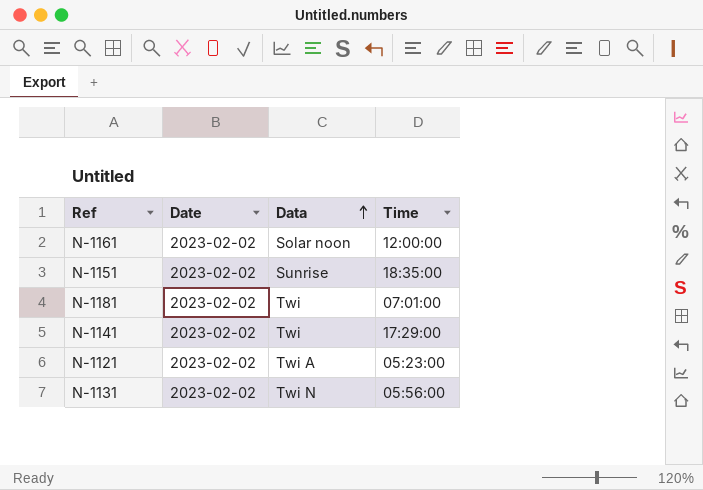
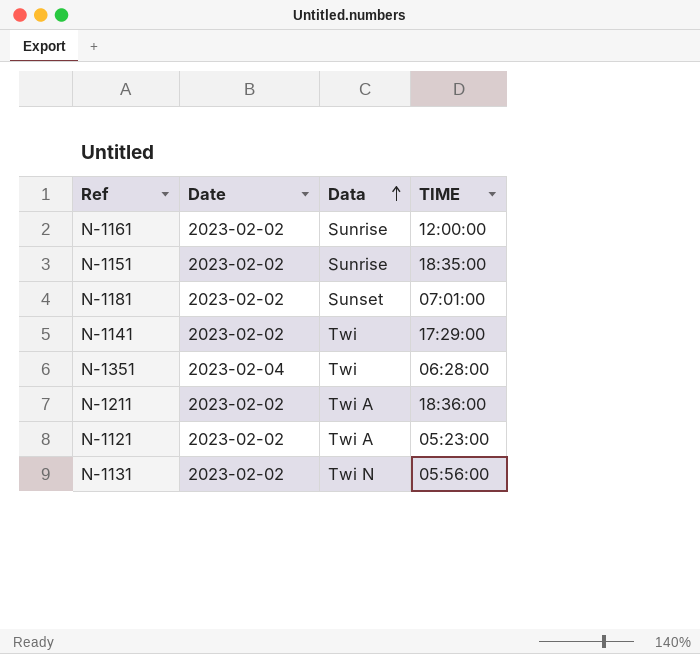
column name: Time -> TIME
N-1161 | Data: Solar noon -> Sunrise
N-1181 | Data: Twi -> Sunset
row N-1351: none -> 2023-02-04 | Twi | 06:28:00
row N-1211: none -> 2023-02-02 | Twi A | 18:36:00

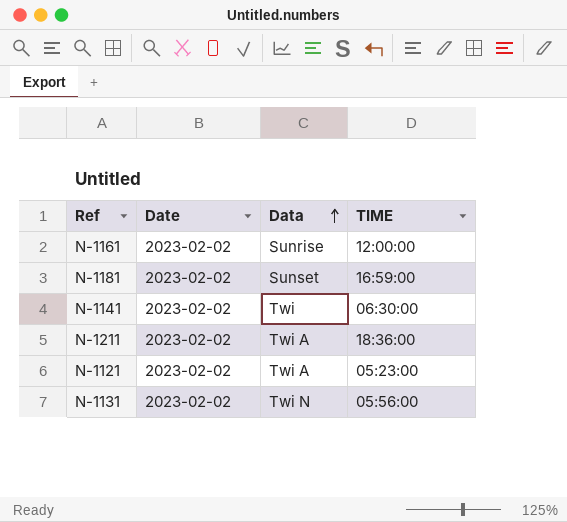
row N-1151: 2023-02-02 | Sunrise | 18:35:00 -> none
row N-1351: 2023-02-04 | Twi | 06:28:00 -> none
N-1181 | TIME: 07:01:00 -> 16:59:00
N-1141 | TIME: 17:29:00 -> 06:30:00

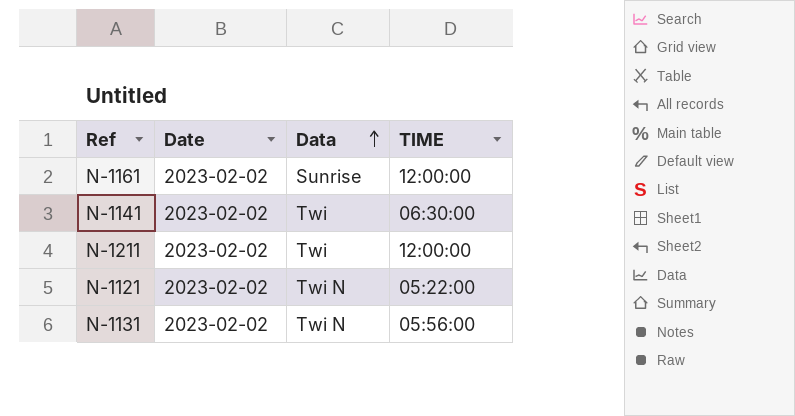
row N-1181: 2023-02-02 | Sunset | 16:59:00 -> none
N-1211 | Data: Twi A -> Twi
N-1211 | TIME: 18:36:00 -> 12:00:00
N-1121 | Data: Twi A -> Twi N
N-1121 | TIME: 05:23:00 -> 05:22:00

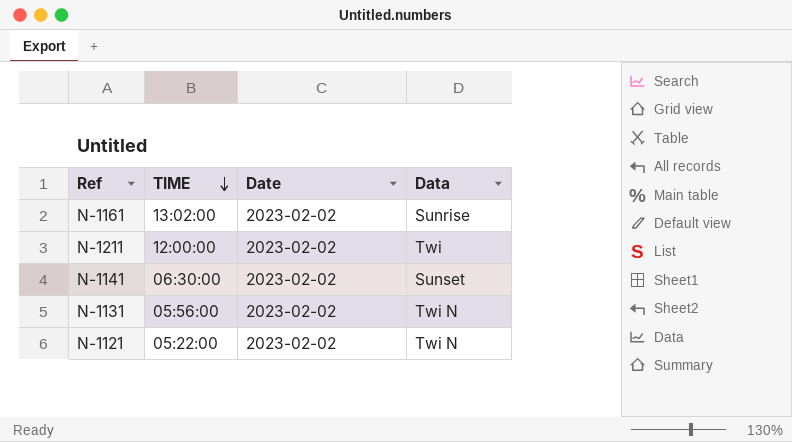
row order: Data ascending -> TIME descending
column TIME | position: 4 -> 2
N-1161 | TIME: 12:00:00 -> 13:02:00
N-1141 | Data: Twi -> Sunset

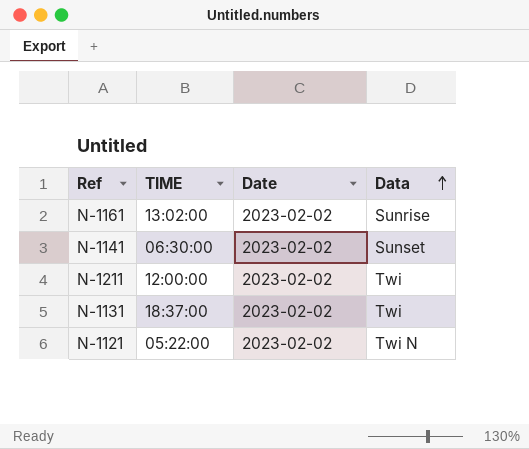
row order: TIME descending -> Data ascending
N-1131 | TIME: 05:56:00 -> 18:37:00
N-1131 | Data: Twi N -> Twi

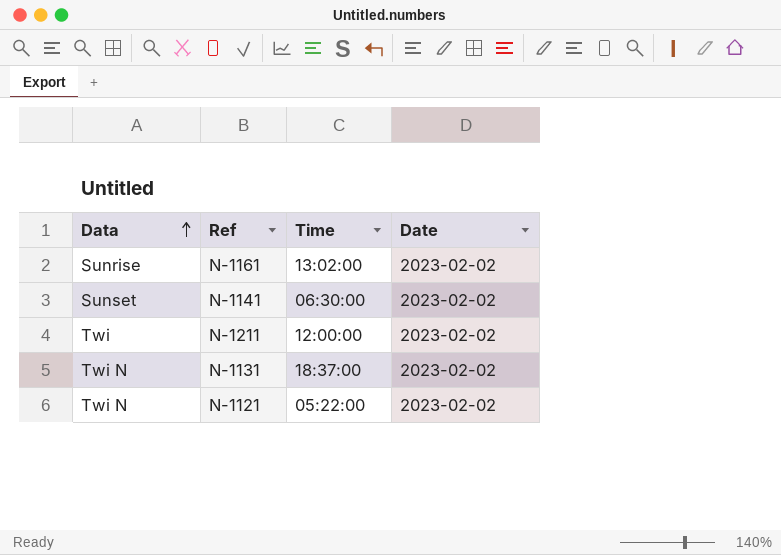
column Data | position: 4 -> 1
column name: TIME -> Time
N-1131 | Data: Twi -> Twi N

